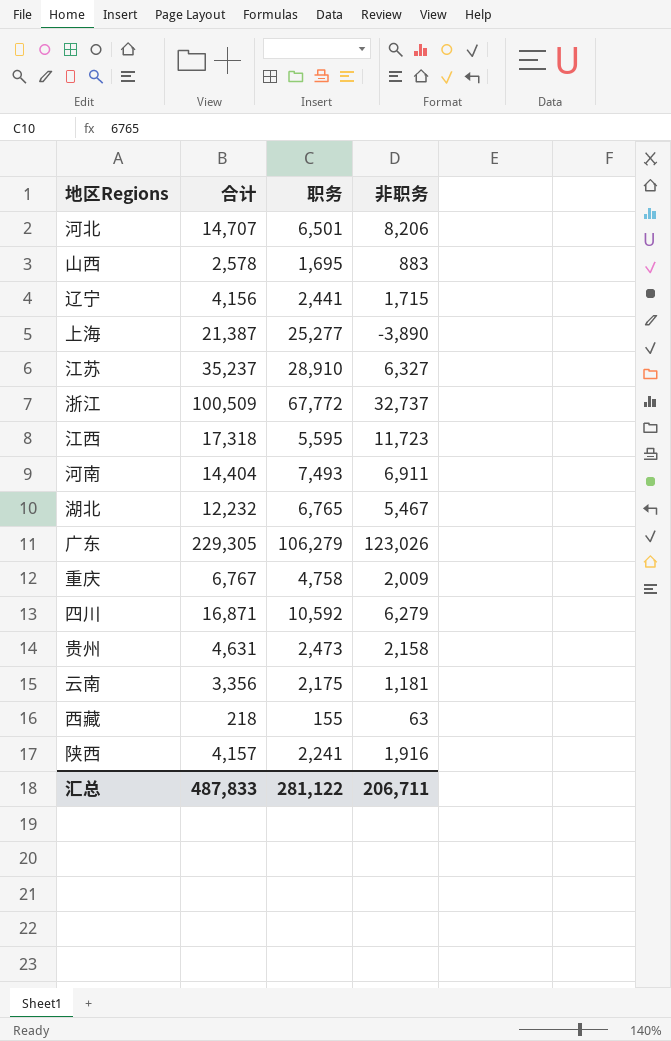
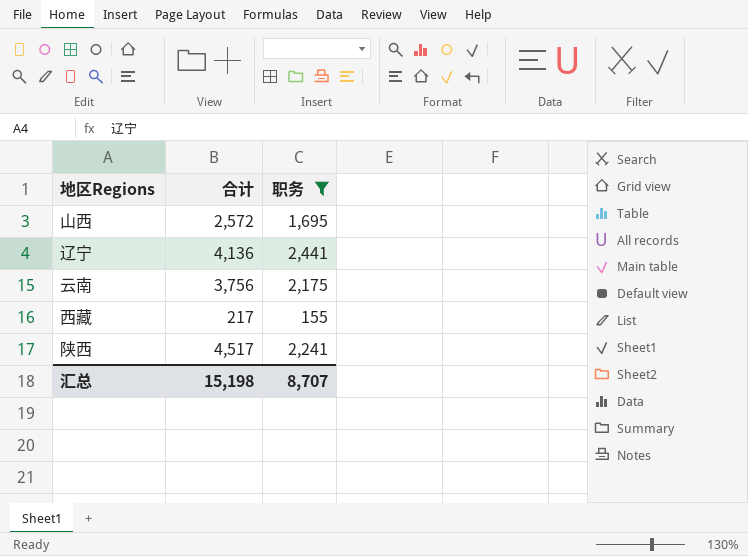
filter: none -> 职务 <= 2,441
column 非职务 | formula: [合计] - [职务] -> none
山西 | 合计: 2,578 -> 2,572
辽宁 | 合计: 4,156 -> 4,136
云南 | 合计: 3,356 -> 3,756
西藏 | 合计: 218 -> 217
陕西 | 合计: 4,157 -> 4,517
汇总 | 合计: 487,833 -> 15,198
汇总 | 职务: 281,122 -> 8,707

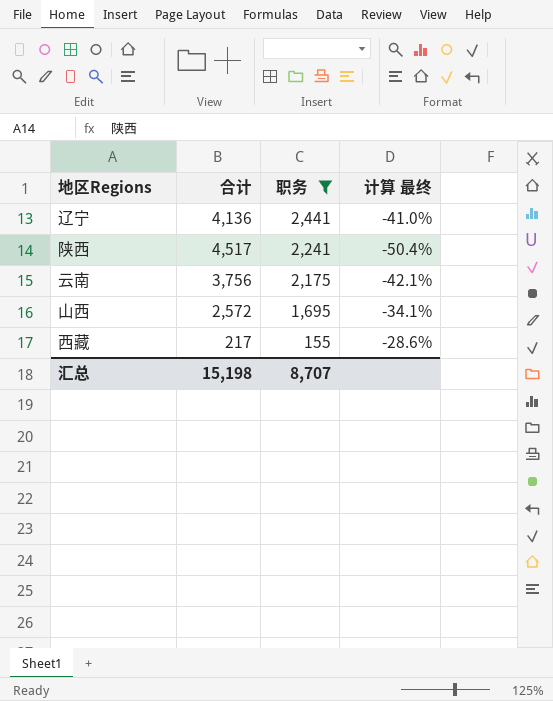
row order: none -> 职务 descending
column 计算 最终 | formula: none -> ([职务] - [合计]) / [合计]

